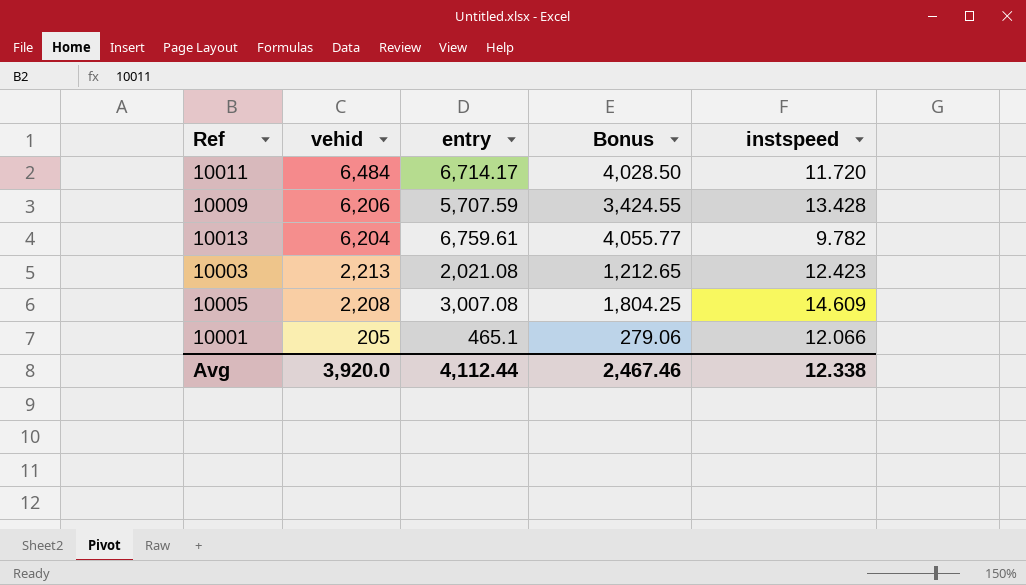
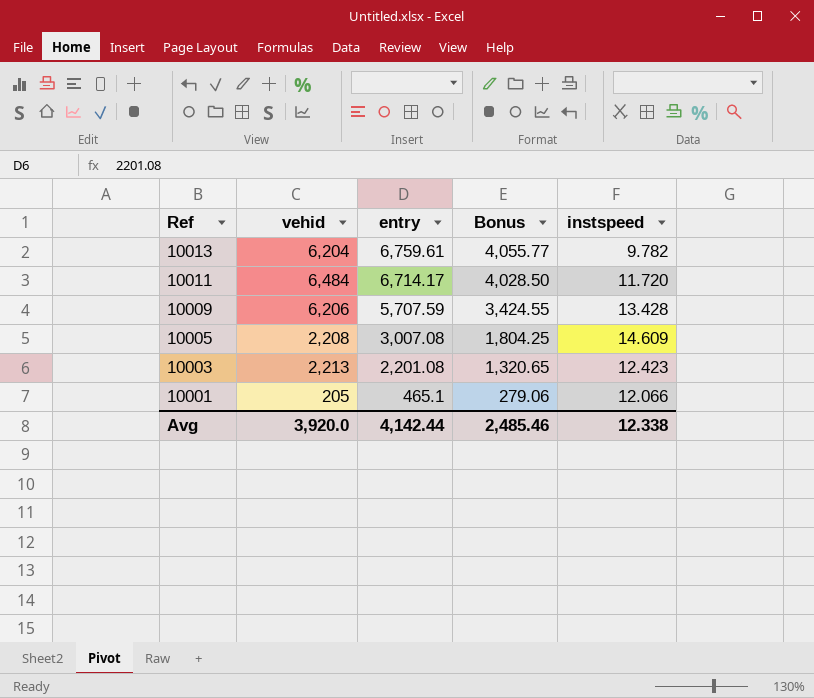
row order: vehid descending -> Ref descending
10003 | entry: 2,021.08 -> 2,201.08
10003 | Bonus: 1,212.65 -> 1,320.65
Avg | entry: 4,112.44 -> 4,142.44
Avg | Bonus: 2,467.46 -> 2,485.46

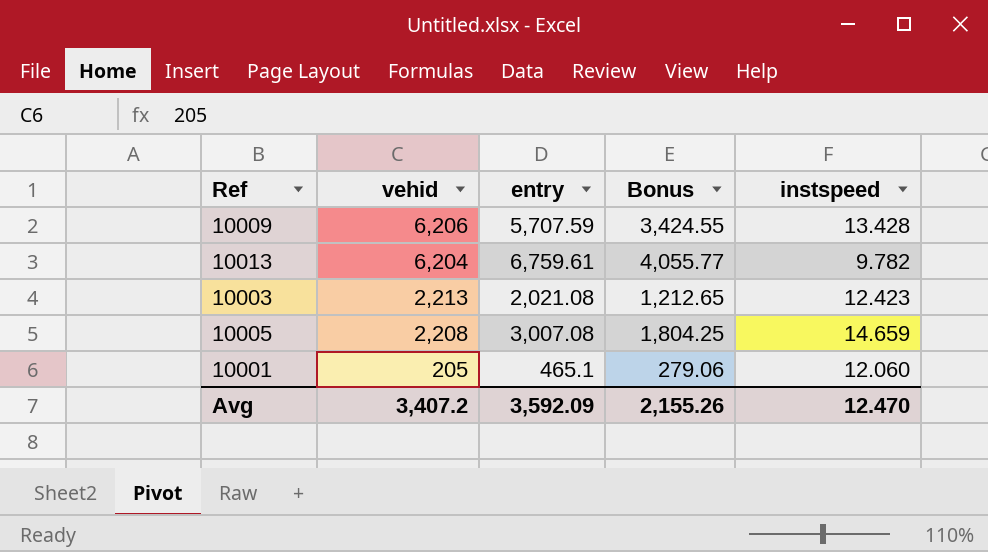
row order: Ref descending -> vehid descending
row 10011: 6,484 | 6,714.17 | 4,028.50 | 11.720 -> none
10003 | entry: 2,201.08 -> 2,021.08
10003 | Bonus: 1,320.65 -> 1,212.65
10005 | instspeed: 14.609 -> 14.659
10001 | instspeed: 12.066 -> 12.060
Avg | vehid: 3,920.0 -> 3,407.2
Avg | entry: 4,142.44 -> 3,592.09
Avg | Bonus: 2,485.46 -> 2,155.26
Avg | instspeed: 12.338 -> 12.470

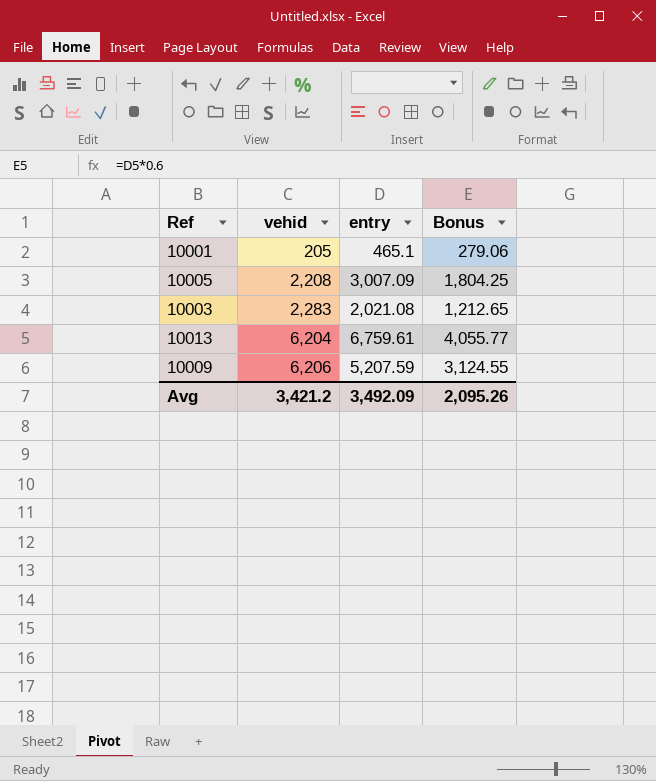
row order: vehid descending -> vehid ascending
column instspeed | position: 5 -> none
10005 | entry: 3,007.08 -> 3,007.09
10003 | vehid: 2,213 -> 2,283
10009 | entry: 5,707.59 -> 5,207.59
10009 | Bonus: 3,424.55 -> 3,124.55
Avg | vehid: 3,407.2 -> 3,421.2
Avg | entry: 3,592.09 -> 3,492.09
Avg | Bonus: 2,155.26 -> 2,095.26

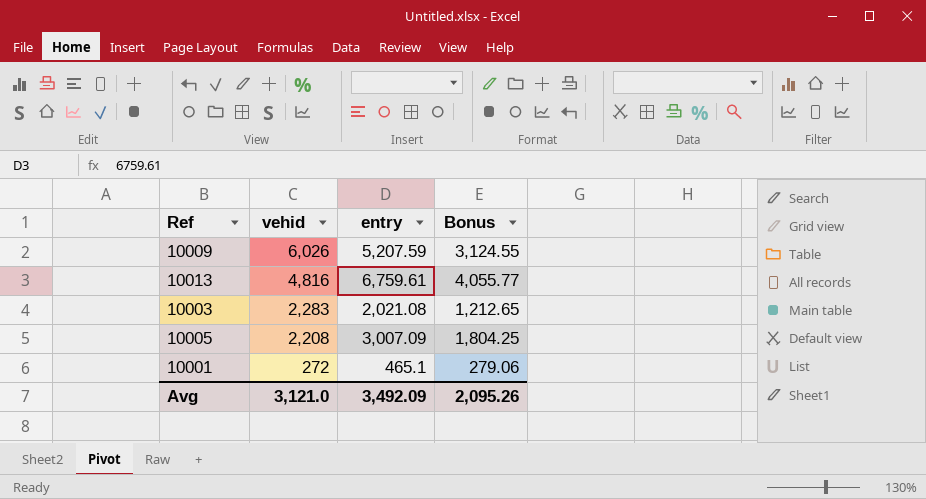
row order: vehid ascending -> vehid descending
10009 | vehid: 6,206 -> 6,026
10013 | vehid: 6,204 -> 4,816
10001 | vehid: 205 -> 272
Avg | vehid: 3,421.2 -> 3,121.0

